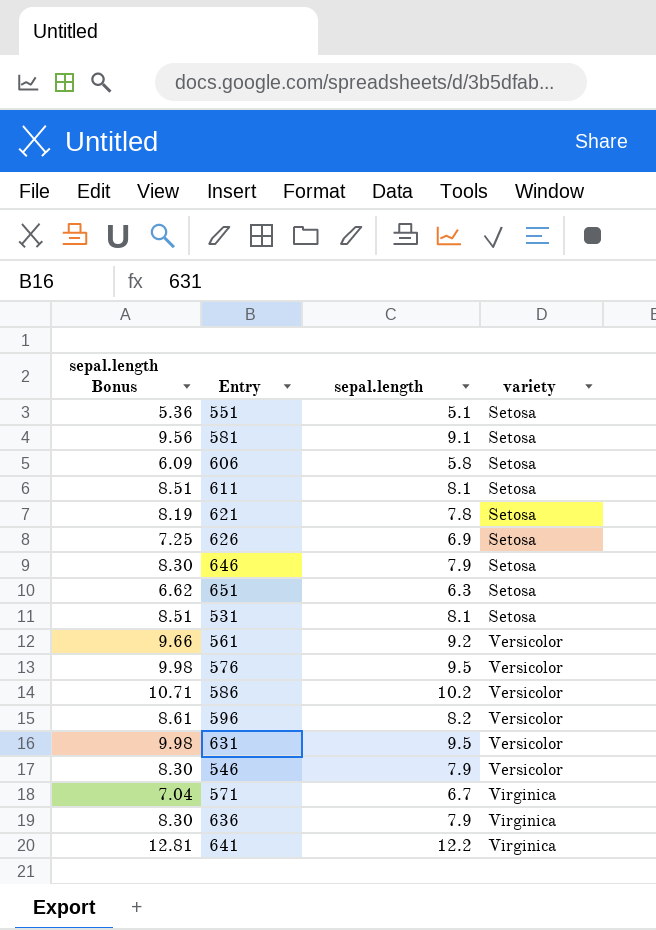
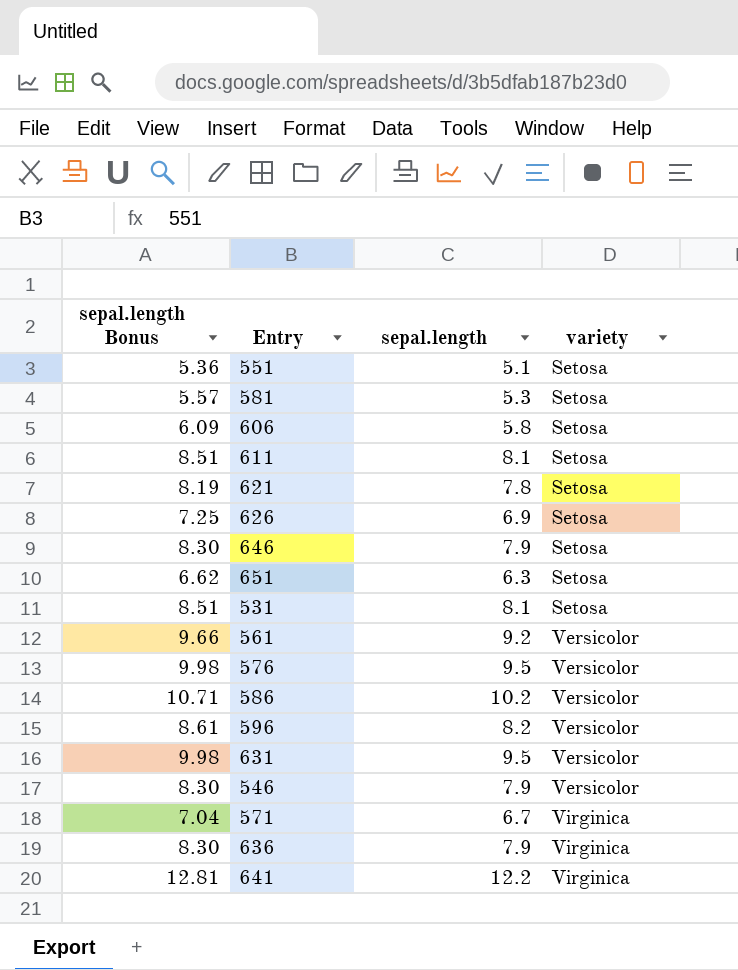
581 | sepal.length Bonus: 9.56 -> 5.57
581 | sepal.length: 9.1 -> 5.3

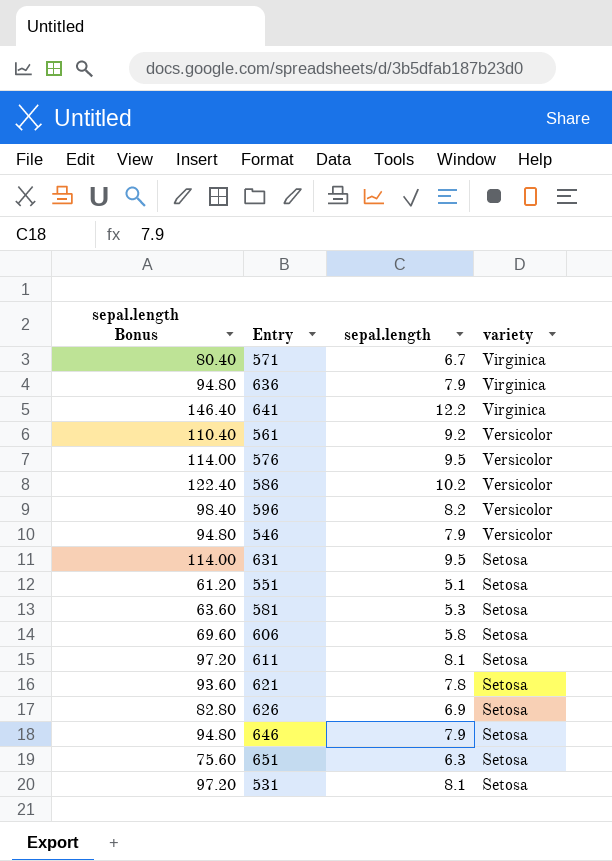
row order: variety ascending -> variety descending
column sepal.length Bonus | formula: [sepal.length] * 1.05 -> [sepal.length] * 12
631 | variety: Versicolor -> Setosa

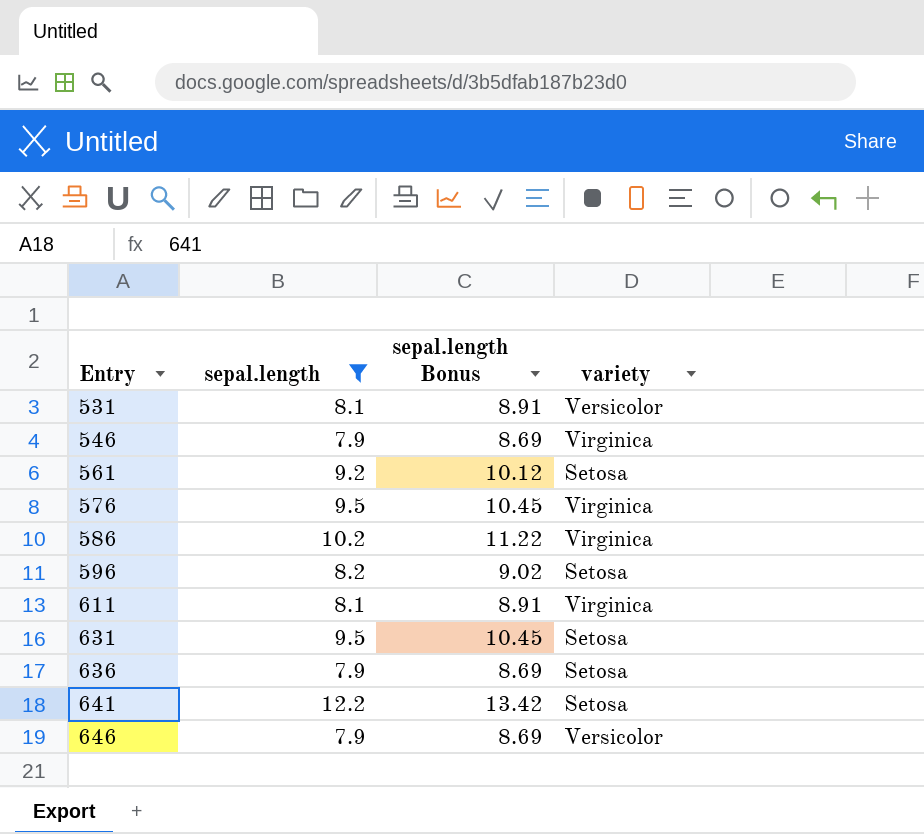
filter: none -> sepal.length >= 7.9
row order: variety descending -> Entry ascending
column sepal.length Bonus | formula: [sepal.length] * 12 -> [sepal.length] * 1.1
column sepal.length Bonus | position: 1 -> 3
531 | variety: Setosa -> Versicolor
546 | variety: Versicolor -> Virginica
561 | variety: Versicolor -> Setosa
576 | variety: Versicolor -> Virginica
586 | variety: Versicolor -> Virginica
596 | variety: Versicolor -> Setosa
611 | variety: Setosa -> Virginica
636 | variety: Virginica -> Setosa
641 | variety: Virginica -> Setosa
646 | variety: Setosa -> Versicolor

